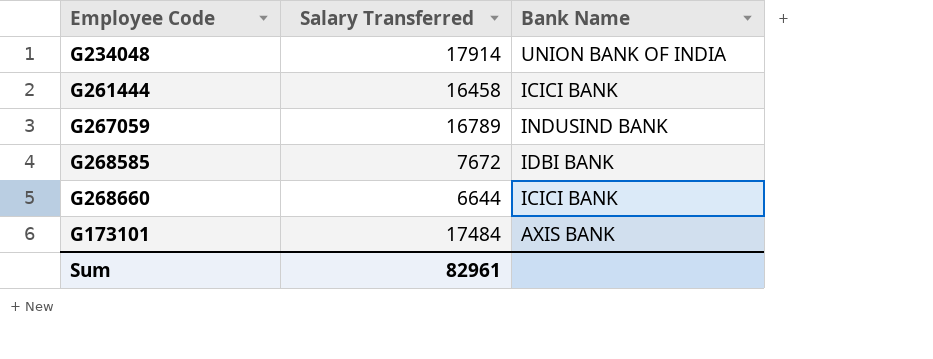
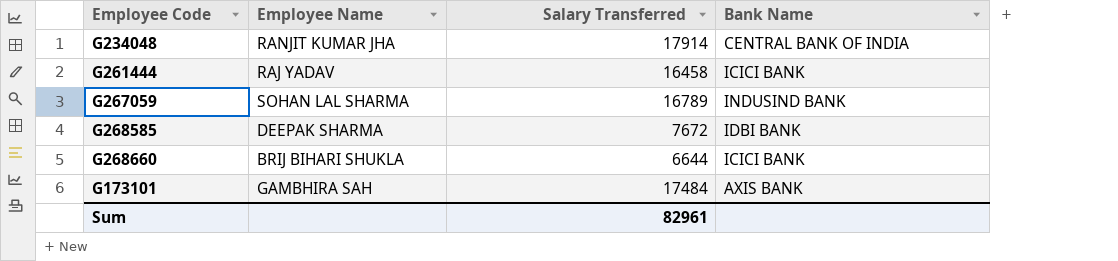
column Employee Name | position: none -> 2
G234048 | Bank Name: UNION BANK OF INDIA -> CENTRAL BANK OF INDIA

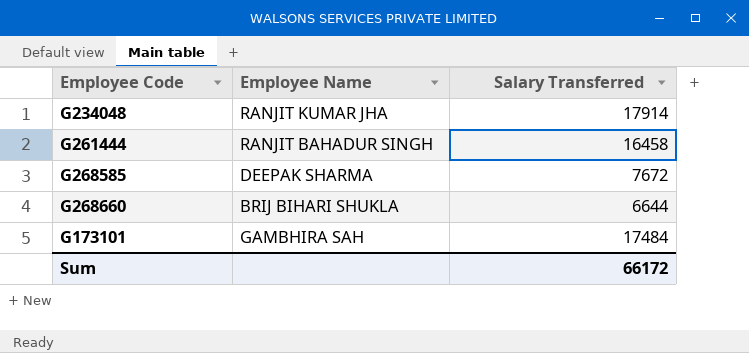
column Bank Name | position: 4 -> none
row G267059: SOHAN LAL SHARMA | 16789 | INDUSIND BANK -> none
G261444 | Employee Name: RAJ YADAV -> RANJIT BAHADUR SINGH
Sum | Salary Transferred: 82961 -> 66172

